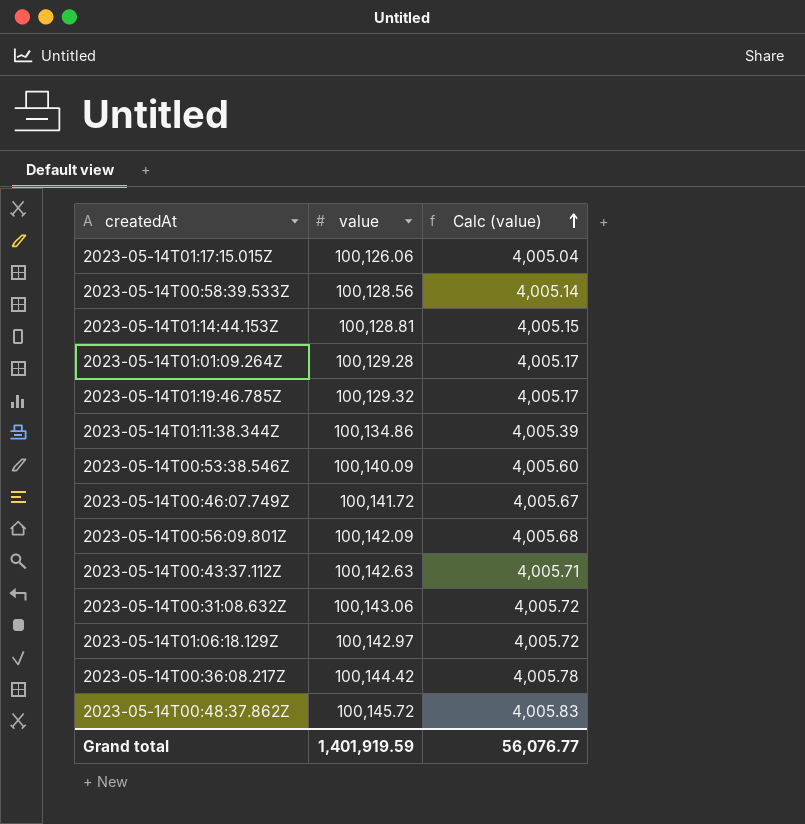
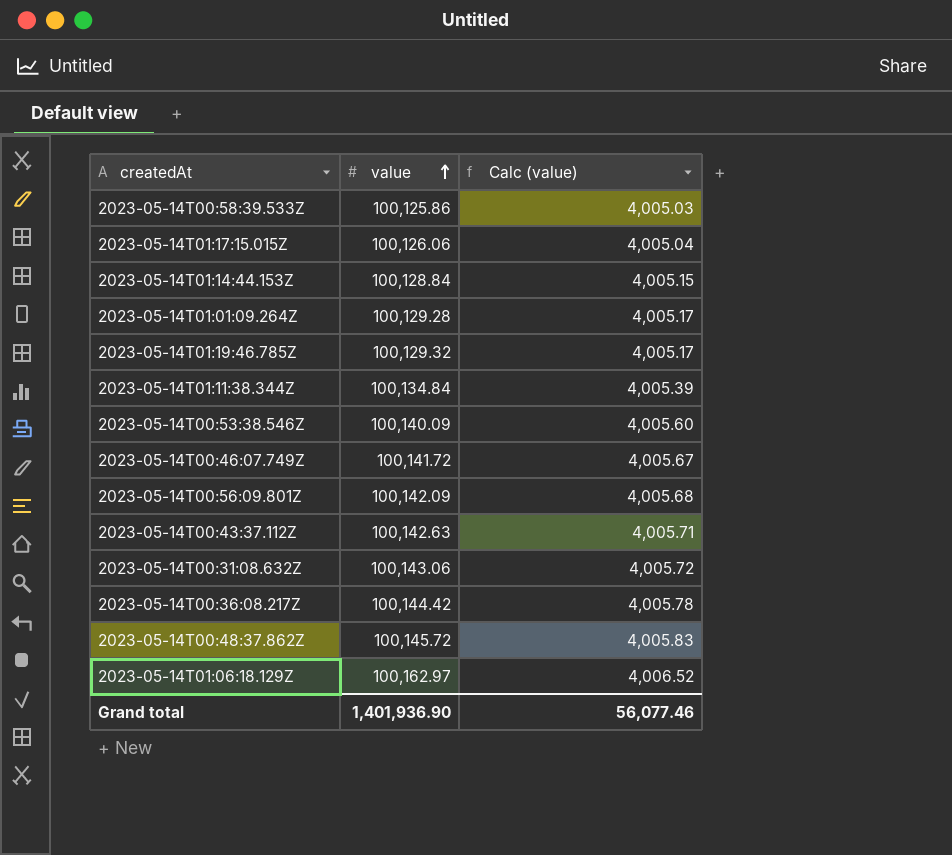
row order: Calc (value) ascending -> value ascending
2023-05-14T00:58:39.533Z | value: 100,128.56 -> 100,125.86
2023-05-14T00:58:39.533Z | Calc (value): 4,005.14 -> 4,005.03
2023-05-14T01:14:44.153Z | value: 100,128.81 -> 100,128.84
2023-05-14T01:11:38.344Z | value: 100,134.86 -> 100,134.84
2023-05-14T01:06:18.129Z | value: 100,142.97 -> 100,162.97
2023-05-14T01:06:18.129Z | Calc (value): 4,005.72 -> 4,006.52
Grand total | value: 1,401,919.59 -> 1,401,936.90
Grand total | Calc (value): 56,076.77 -> 56,077.46

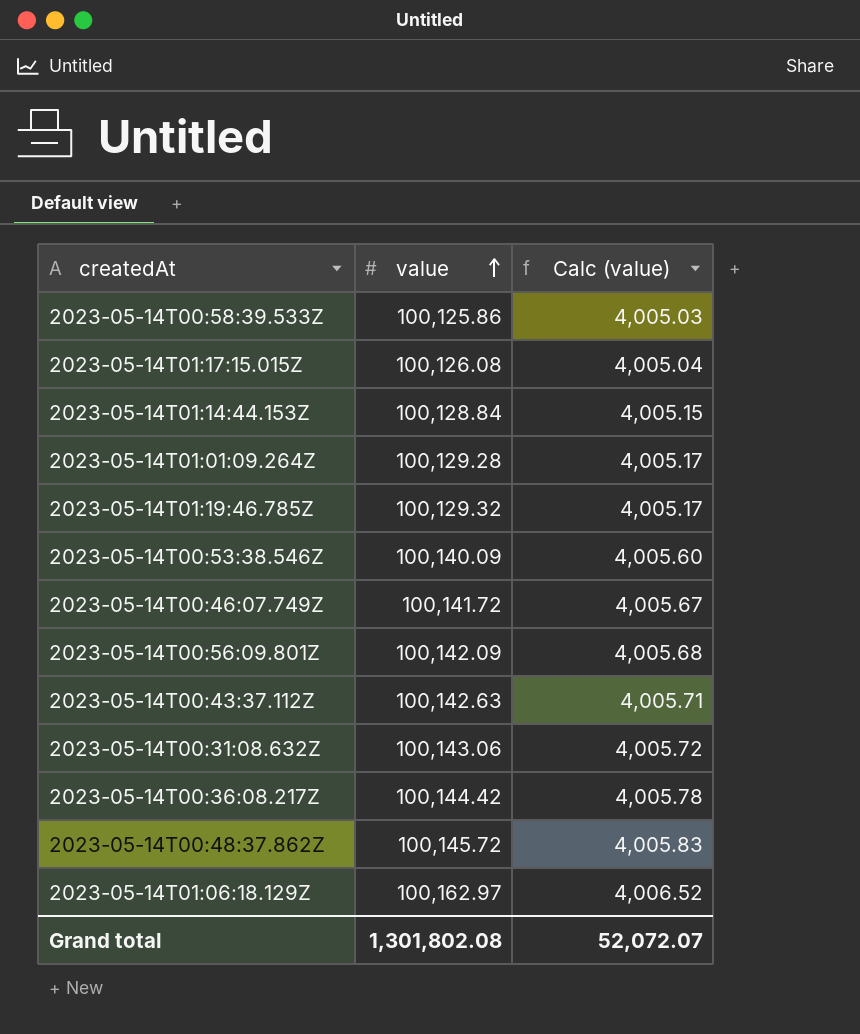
row 2023-05-14T01:11:38.344Z: 100,134.84 | 4,005.39 -> none
2023-05-14T01:17:15.015Z | value: 100,126.06 -> 100,126.08
Grand total | value: 1,401,936.90 -> 1,301,802.08
Grand total | Calc (value): 56,077.46 -> 52,072.07

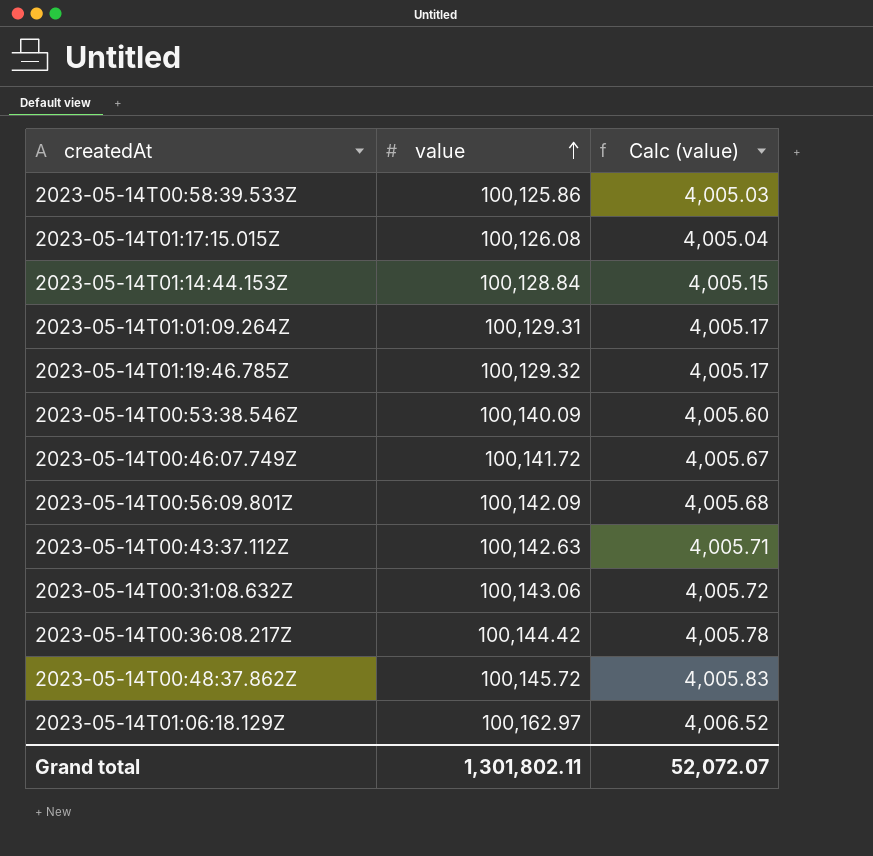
2023-05-14T01:01:09.264Z | value: 100,129.28 -> 100,129.31
Grand total | value: 1,301,802.08 -> 1,301,802.11

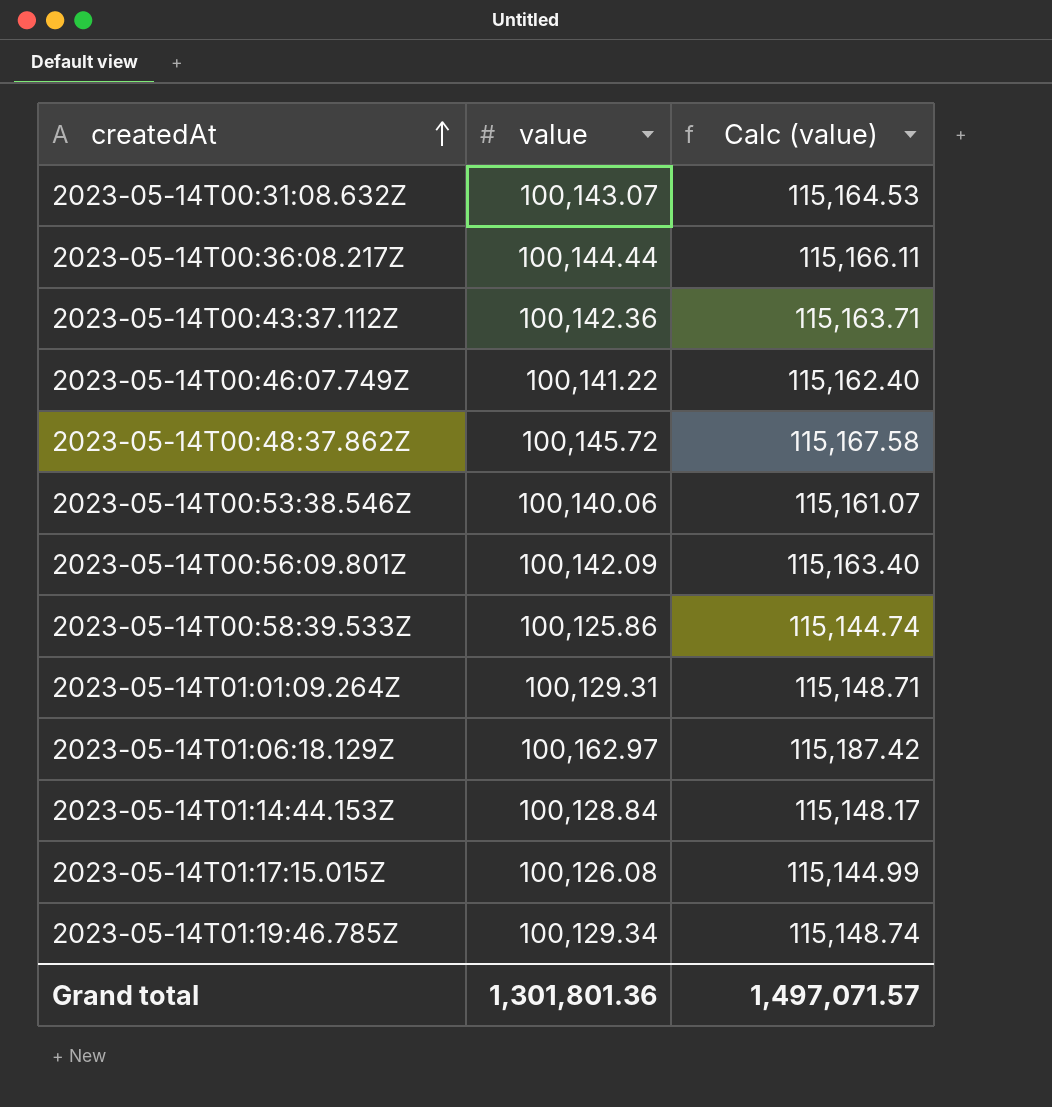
row order: value ascending -> createdAt ascending
column Calc (value) | formula: [value] * 0.04 -> [value] * 1.15
2023-05-14T00:31:08.632Z | value: 100,143.06 -> 100,143.07
2023-05-14T00:36:08.217Z | value: 100,144.42 -> 100,144.44
2023-05-14T00:43:37.112Z | value: 100,142.63 -> 100,142.36
2023-05-14T00:46:07.749Z | value: 100,141.72 -> 100,141.22
2023-05-14T00:53:38.546Z | value: 100,140.09 -> 100,140.06
2023-05-14T01:19:46.785Z | value: 100,129.32 -> 100,129.34
Grand total | value: 1,301,802.11 -> 1,301,801.36
Grand total | Calc (value): 52,072.07 -> 1,497,071.57

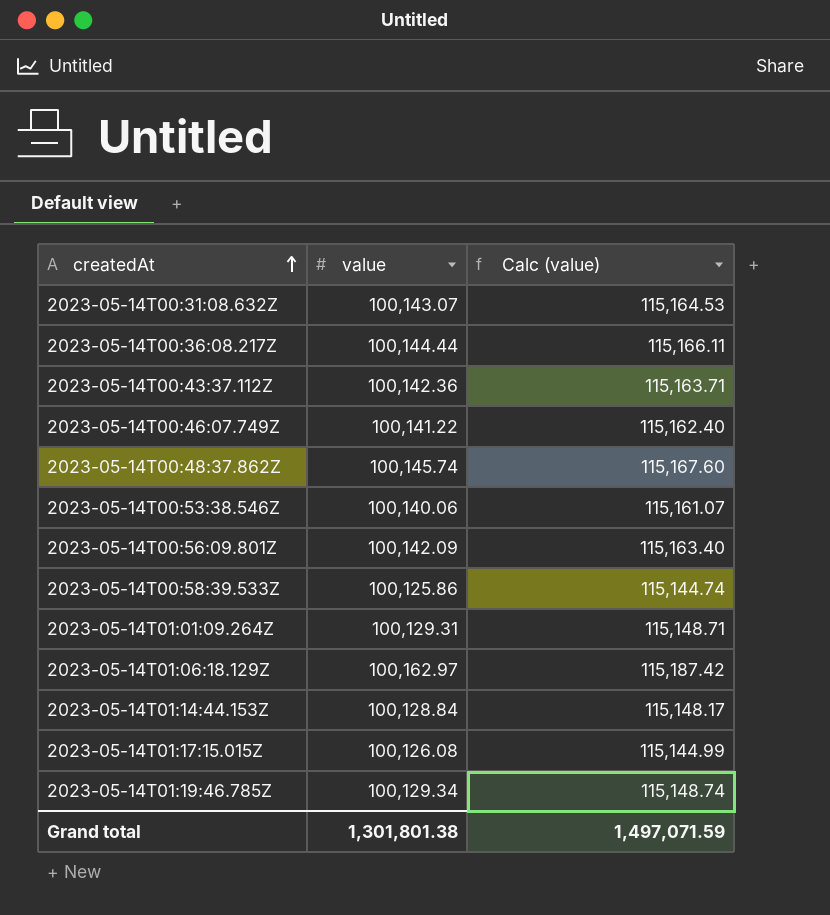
2023-05-14T00:48:37.862Z | value: 100,145.72 -> 100,145.74
2023-05-14T00:48:37.862Z | Calc (value): 115,167.58 -> 115,167.60
Grand total | value: 1,301,801.36 -> 1,301,801.38
Grand total | Calc (value): 1,497,071.57 -> 1,497,071.59

